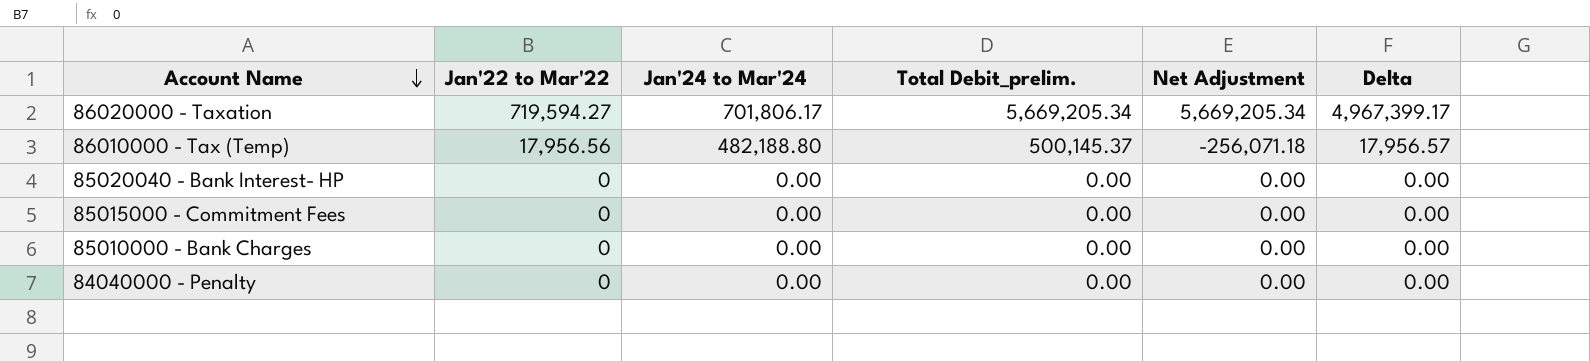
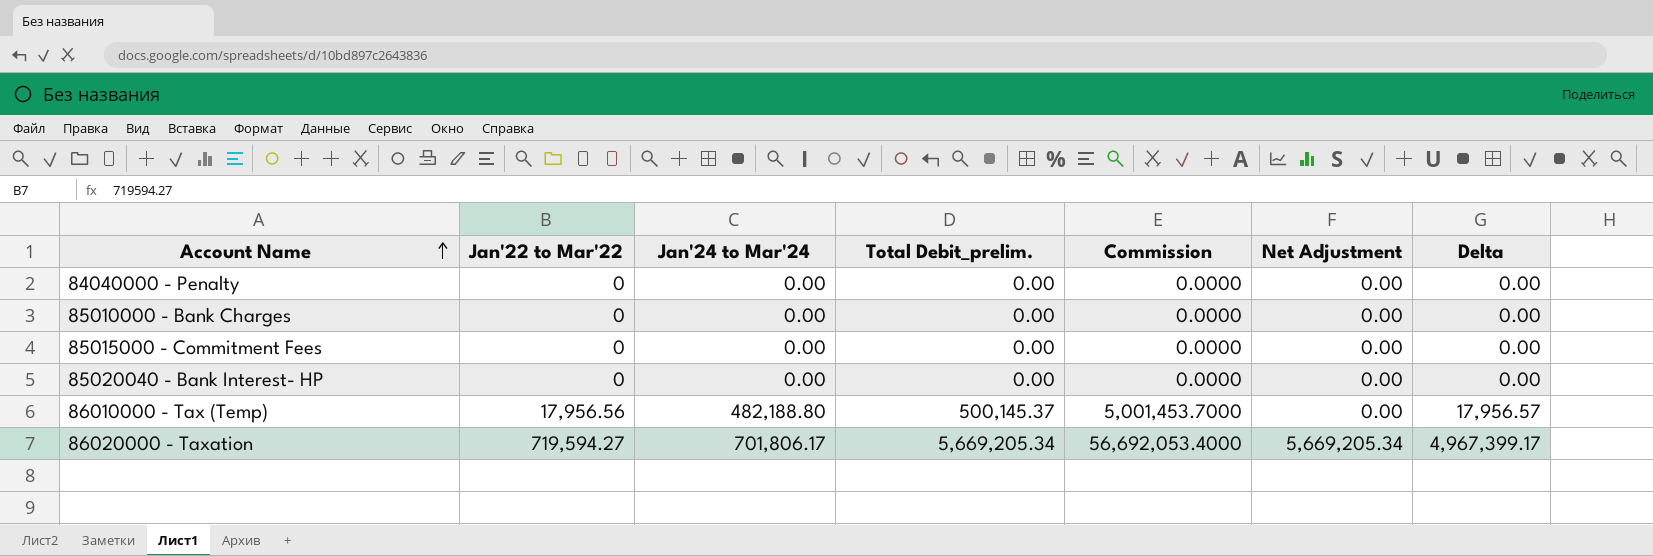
row order: Account Name descending -> Account Name ascending
column Commission | formula: none -> [Total Debit_prelim.] * 10
86010000 - Tax (Temp) | Net Adjustment: -256,071.18 -> 0.00

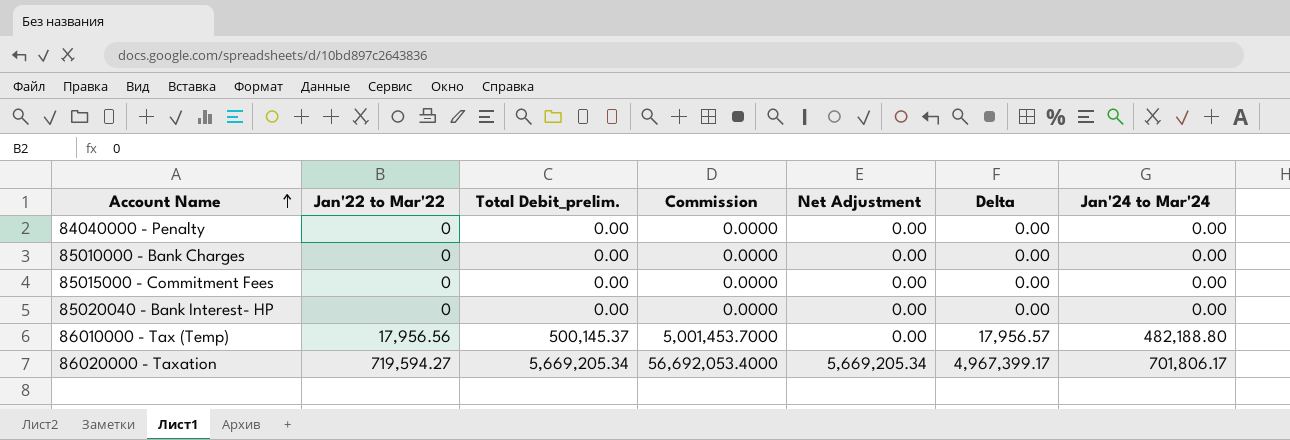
column Jan'24 to Mar'24 | position: 3 -> 7

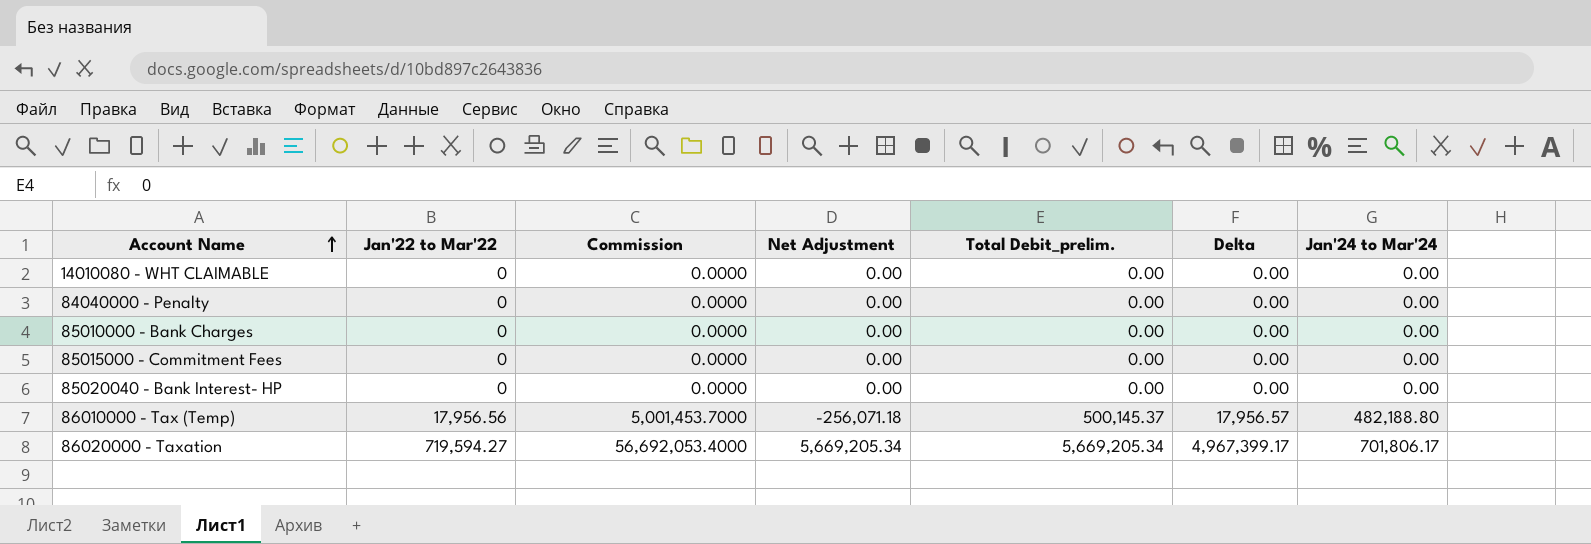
column Total Debit_prelim. | position: 3 -> 5
row 14010080 - WHT CLAIMABLE: none -> 0 | 0.0000 | 0.00 | 0.00 | 0.00 | 0.00
86010000 - Tax (Temp) | Net Adjustment: 0.00 -> -256,071.18

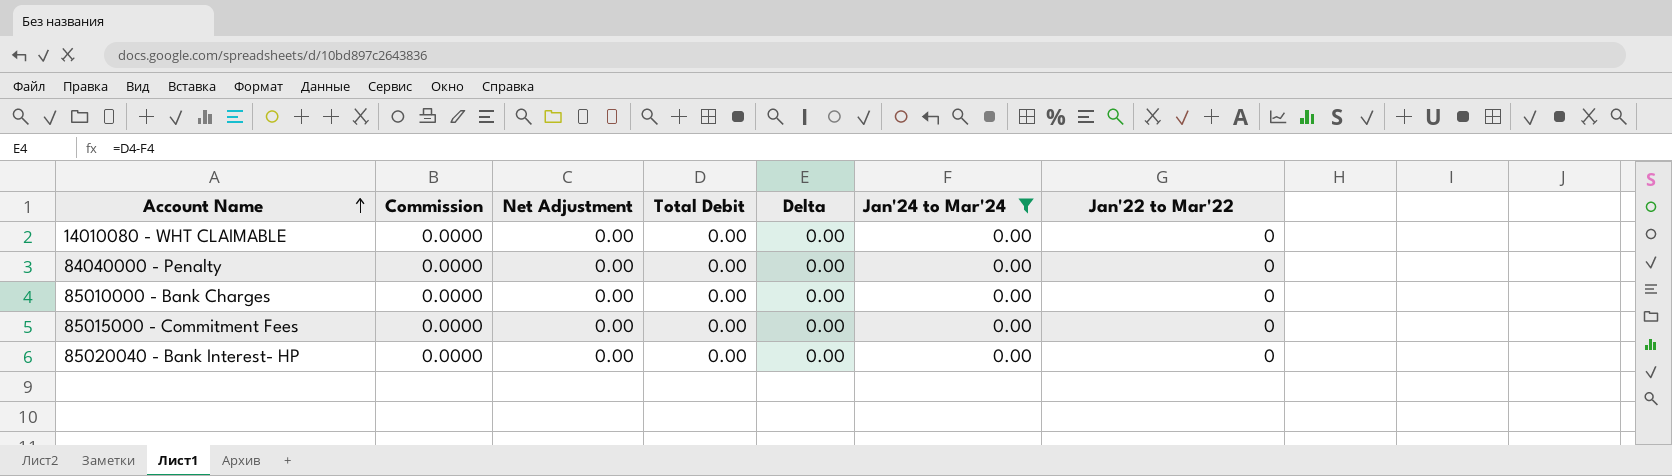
filter: none -> Jan'24 to Mar'24 = 0.00
column name: Total Debit_prelim. -> Total Debit
column Jan'22 to Mar'22 | position: 2 -> 7

